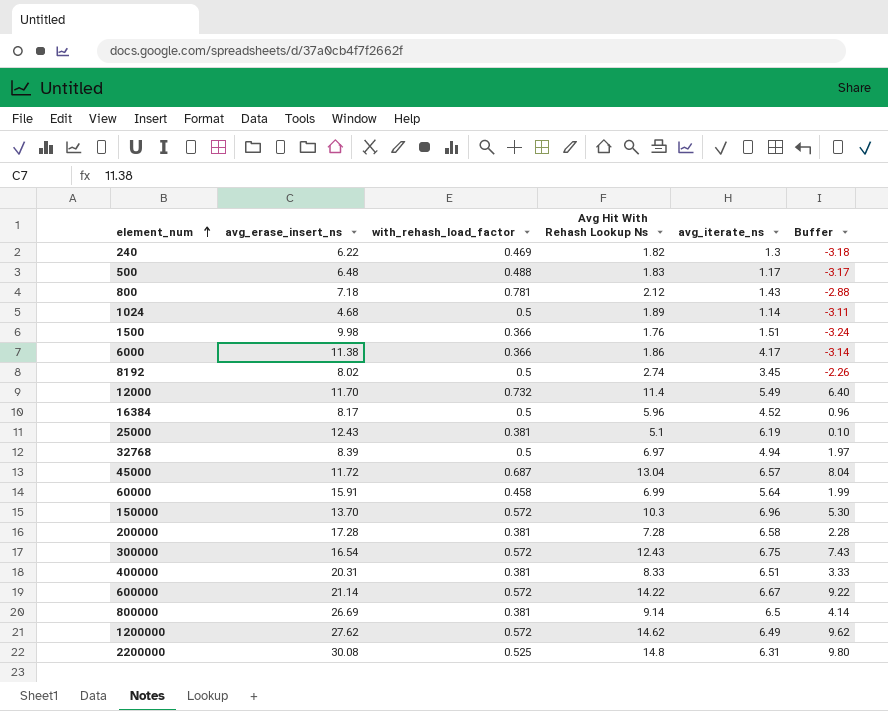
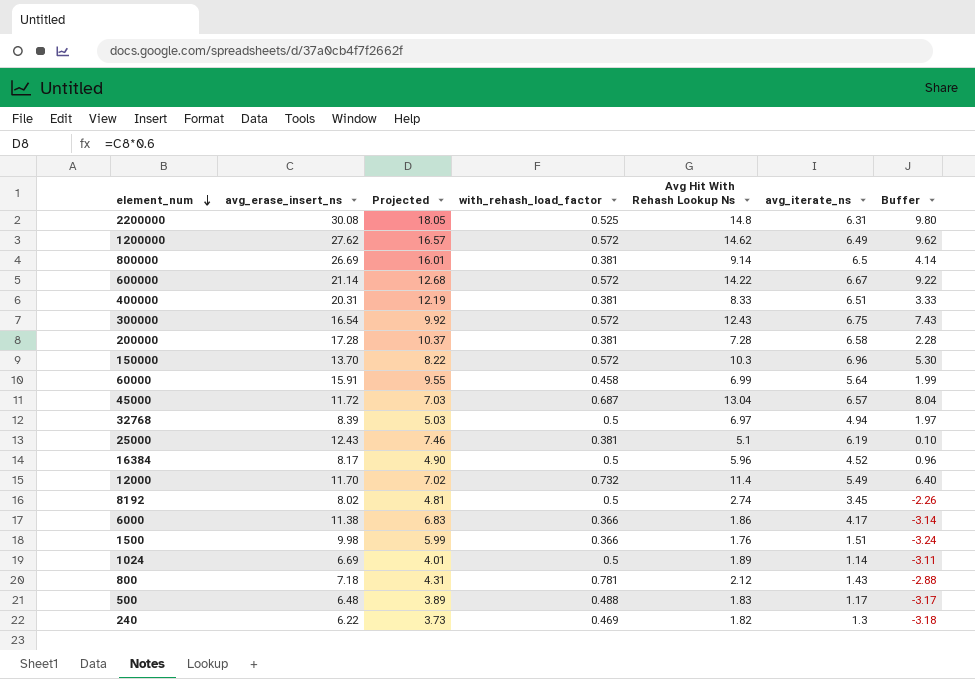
row order: element_num ascending -> element_num descending
column Projected | formula: none -> [avg_erase_insert_ns] * 0.6
1024 | avg_erase_insert_ns: 4.68 -> 6.69

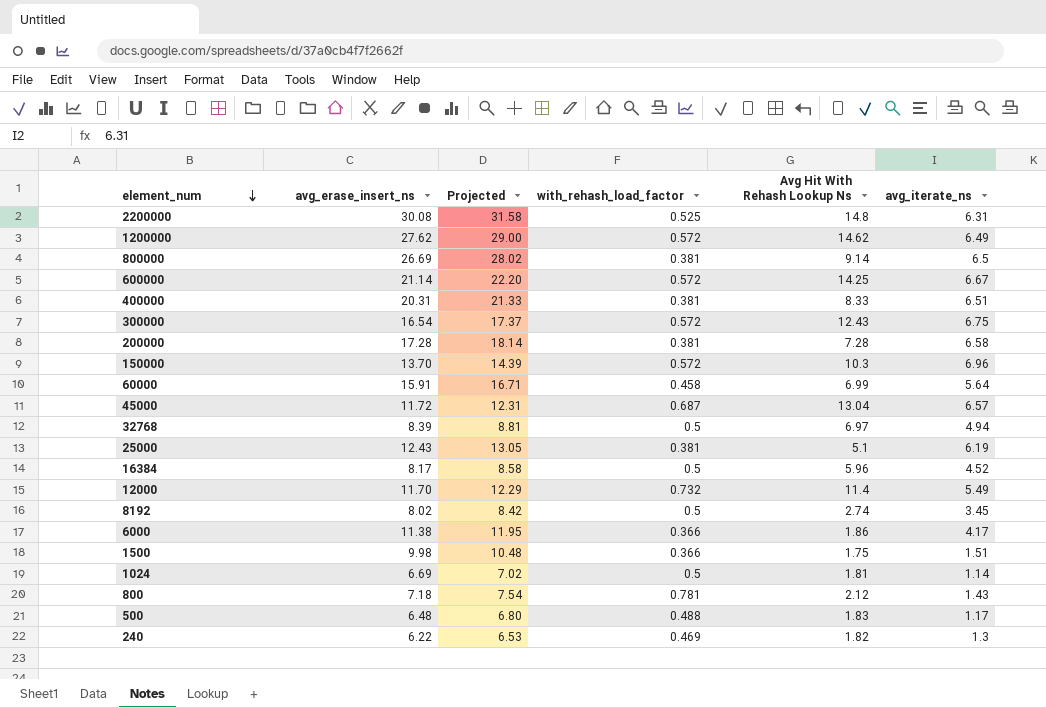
column Buffer | formula: [Avg Hit With Rehash Lookup Ns] - 5 -> none
column Projected | formula: [avg_erase_insert_ns] * 0.6 -> [avg_erase_insert_ns] * 1.05
600000 | Avg Hit With Rehash Lookup Ns: 14.22 -> 14.25
1500 | Avg Hit With Rehash Lookup Ns: 1.76 -> 1.75
1024 | Avg Hit With Rehash Lookup Ns: 1.89 -> 1.81

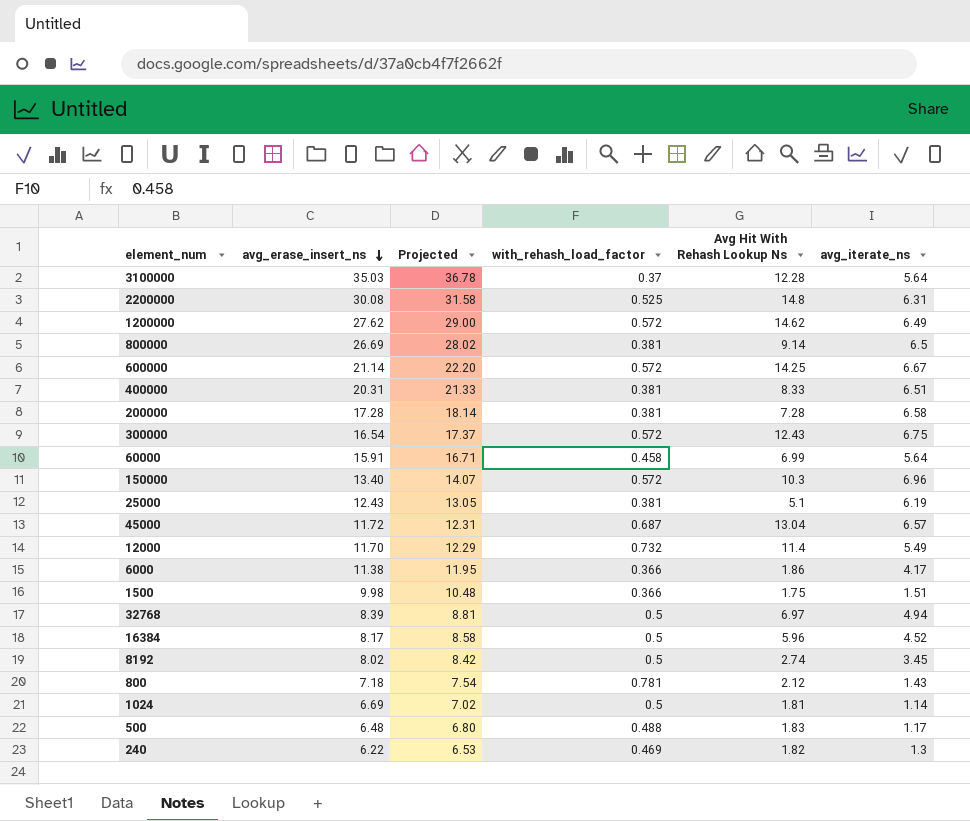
row order: element_num descending -> avg_erase_insert_ns descending
row 3100000: none -> 35.03 | 36.78 | 0.37 | 12.28 | 5.64
150000 | avg_erase_insert_ns: 13.70 -> 13.40
150000 | Projected: 14.39 -> 14.07

